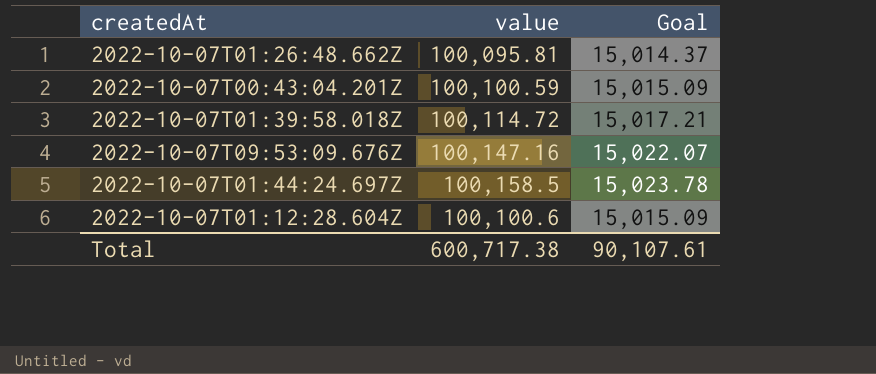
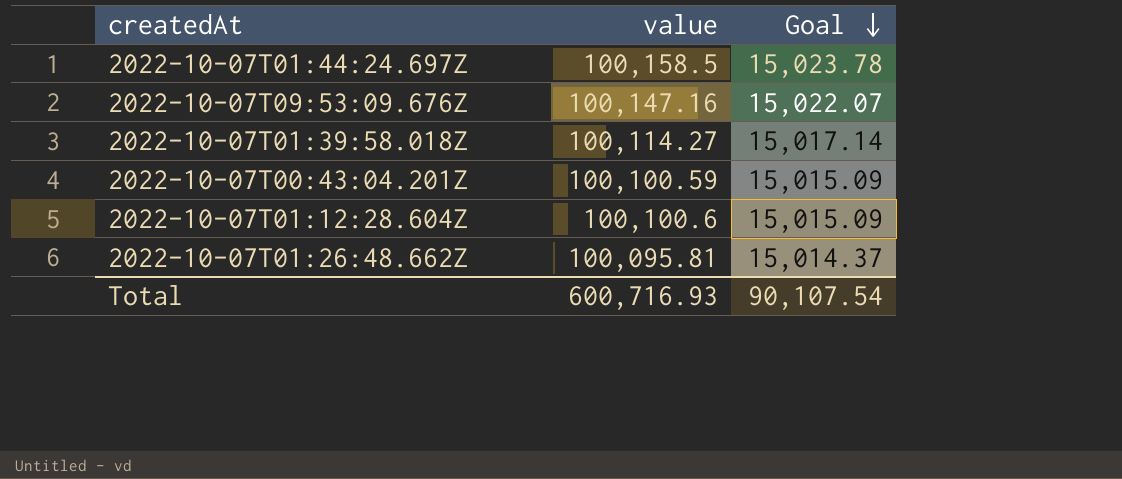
row order: none -> Goal descending
2022-10-07T01:39:58.018Z | value: 100,114.72 -> 100,114.27
2022-10-07T01:39:58.018Z | Goal: 15,017.21 -> 15,017.14
Total | value: 600,717.38 -> 600,716.93
Total | Goal: 90,107.61 -> 90,107.54

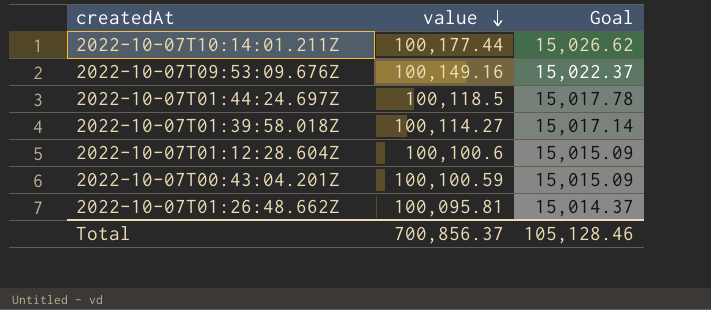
row order: Goal descending -> value descending
row 2022-10-07T10:14:01.211Z: none -> 100,177.44 | 15,026.62
2022-10-07T09:53:09.676Z | value: 100,147.16 -> 100,149.16
2022-10-07T09:53:09.676Z | Goal: 15,022.07 -> 15,022.37
2022-10-07T01:44:24.697Z | value: 100,158.5 -> 100,118.5
2022-10-07T01:44:24.697Z | Goal: 15,023.78 -> 15,017.78
Total | value: 600,716.93 -> 700,856.37
Total | Goal: 90,107.54 -> 105,128.46

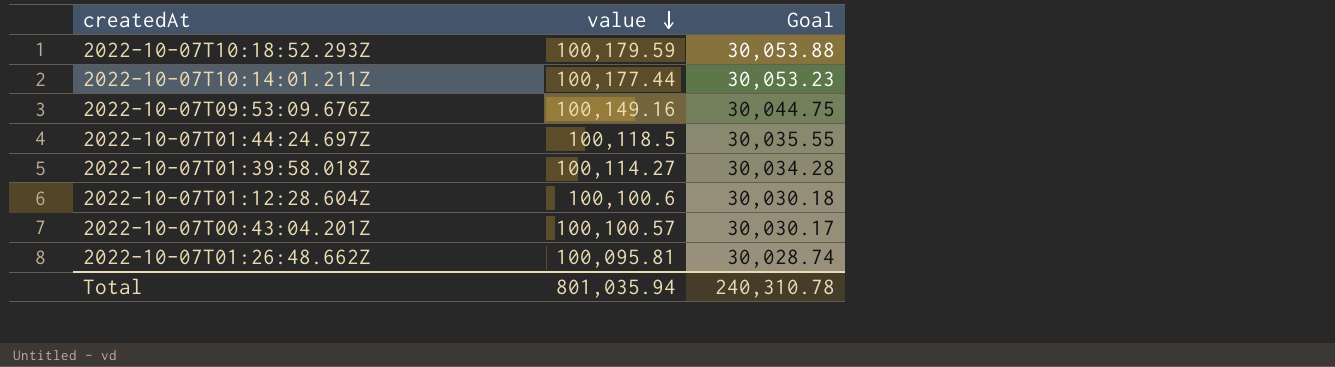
column Goal | formula: [value] * 0.15 -> [value] * 0.3
row 2022-10-07T10:18:52.293Z: none -> 100,179.59 | 30,053.88
2022-10-07T00:43:04.201Z | value: 100,100.59 -> 100,100.57
Total | value: 700,856.37 -> 801,035.94
Total | Goal: 105,128.46 -> 240,310.78

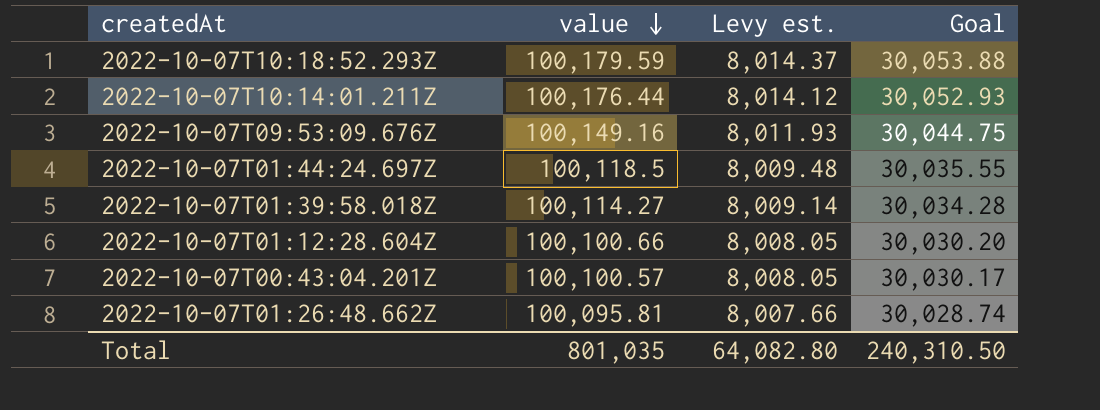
column Levy est. | formula: none -> [value] * 0.08
2022-10-07T10:14:01.211Z | value: 100,177.44 -> 100,176.44
2022-10-07T10:14:01.211Z | Goal: 30,053.23 -> 30,052.93
2022-10-07T01:12:28.604Z | value: 100,100.6 -> 100,100.66
2022-10-07T01:12:28.604Z | Goal: 30,030.18 -> 30,030.20
Total | value: 801,035.94 -> 801,035
Total | Goal: 240,310.78 -> 240,310.50

